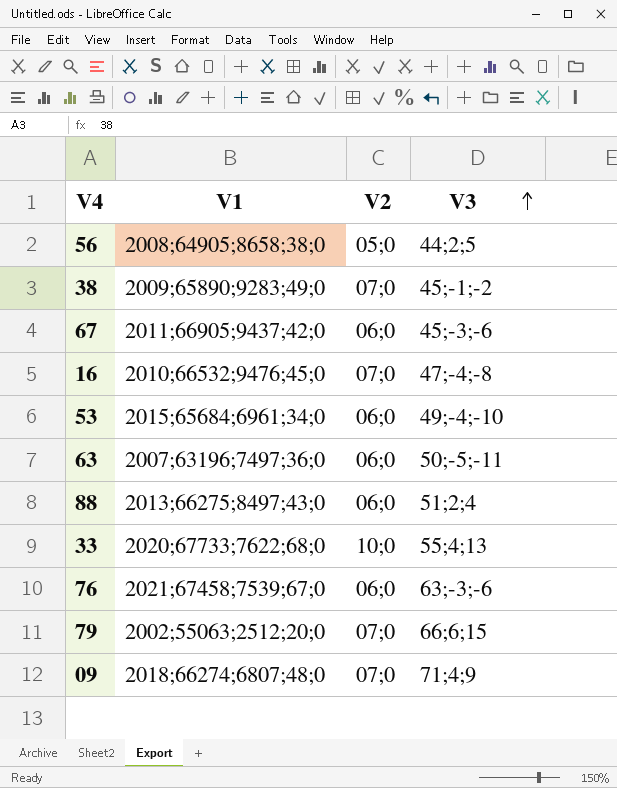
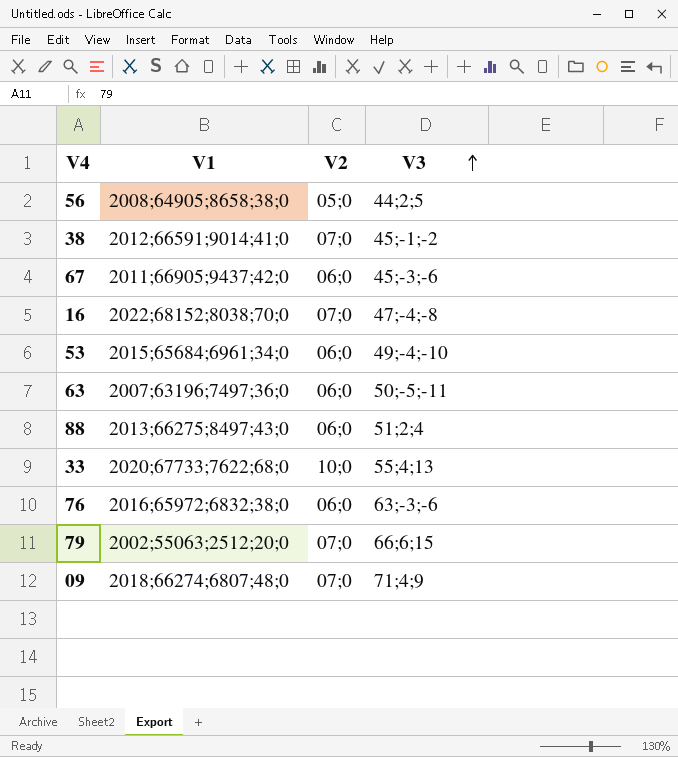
38 | V1: 2009;65890;9283;49;0 -> 2012;66591;9014;41;0
16 | V1: 2010;66532;9476;45;0 -> 2022;68152;8038;70;0
76 | V1: 2021;67458;7539;67;0 -> 2016;65972;6832;38;0

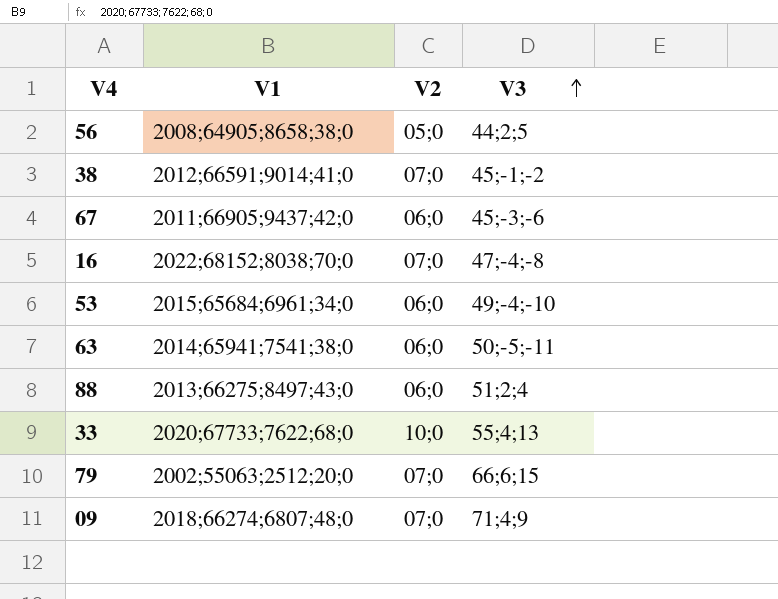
row 76: 2016;65972;6832;38;0 | 06;0 | 63;-3;-6 -> none
63 | V1: 2007;63196;7497;36;0 -> 2014;65941;7541;38;0

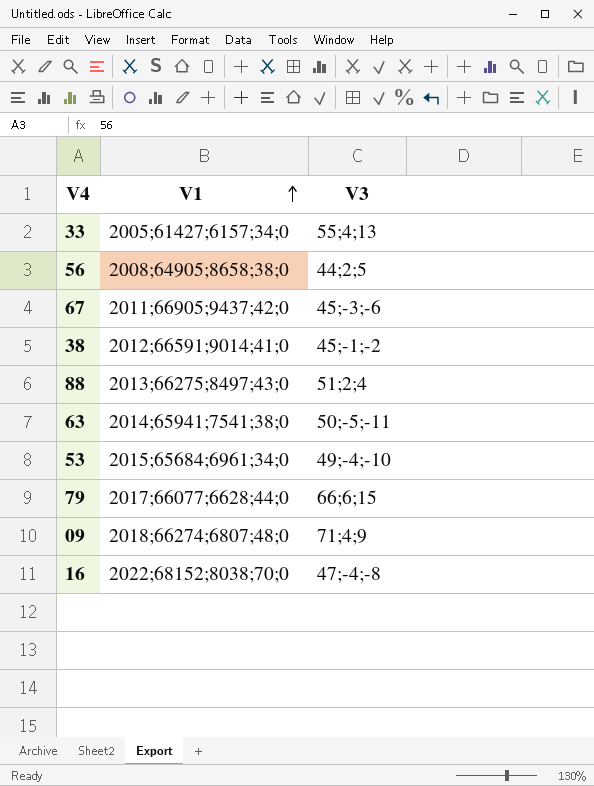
row order: V3 ascending -> V1 ascending
column V2 | position: 3 -> none
33 | V1: 2020;67733;7622;68;0 -> 2005;61427;6157;34;0
79 | V1: 2002;55063;2512;20;0 -> 2017;66077;6628;44;0

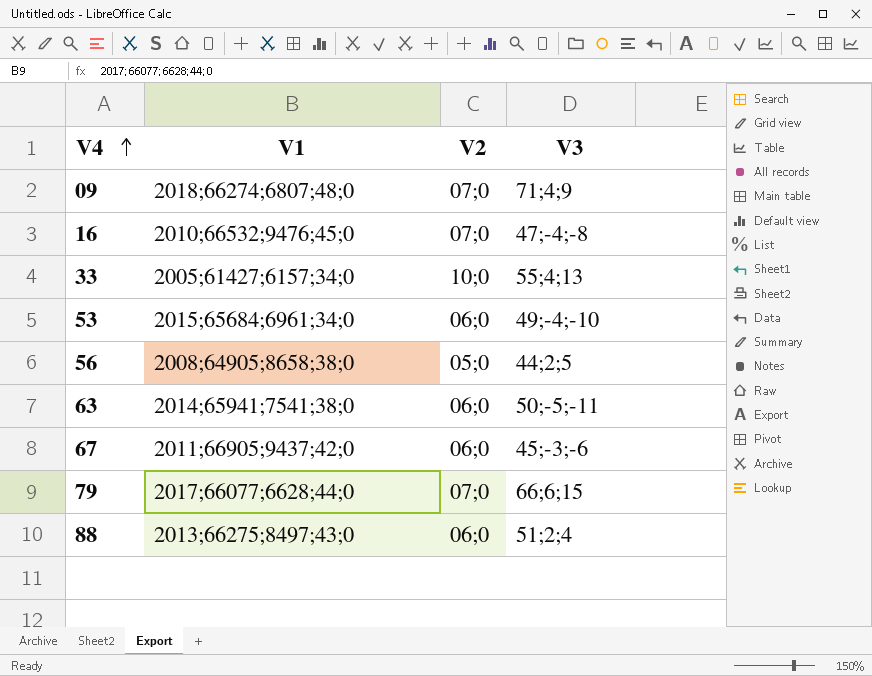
row order: V1 ascending -> V4 ascending
column V2 | position: none -> 3
row 38: 2012;66591;9014;41;0 | 45;-1;-2 -> none
16 | V1: 2022;68152;8038;70;0 -> 2010;66532;9476;45;0

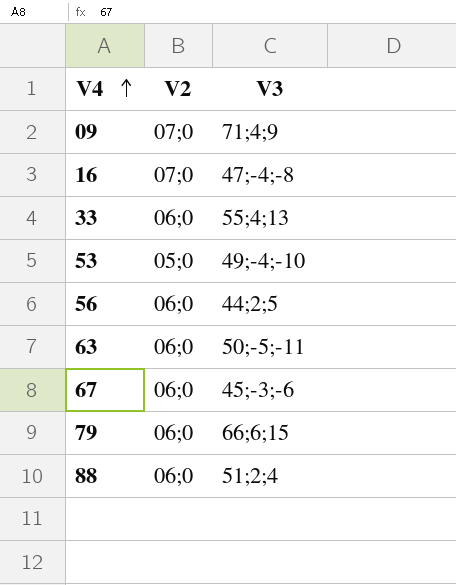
column V1 | position: 2 -> none
33 | V2: 10;0 -> 06;0
53 | V2: 06;0 -> 05;0
56 | V2: 05;0 -> 06;0
79 | V2: 07;0 -> 06;0

